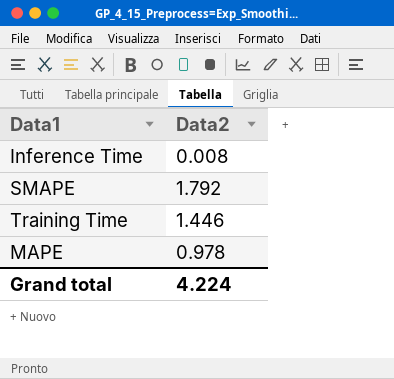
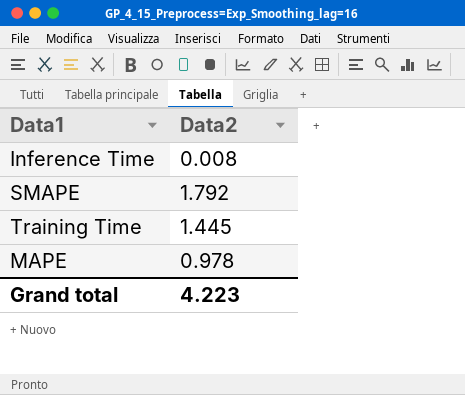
Training Time | Data2: 1.446 -> 1.445
Grand total | Data2: 4.224 -> 4.223

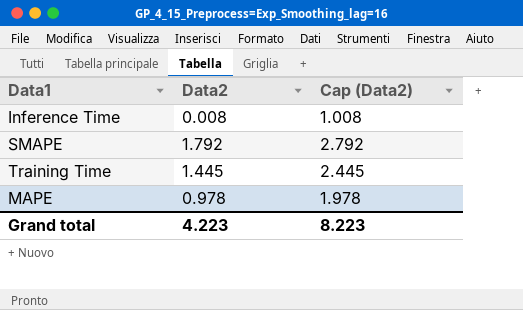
column Cap (Data2) | formula: none -> [Data2] + 1

